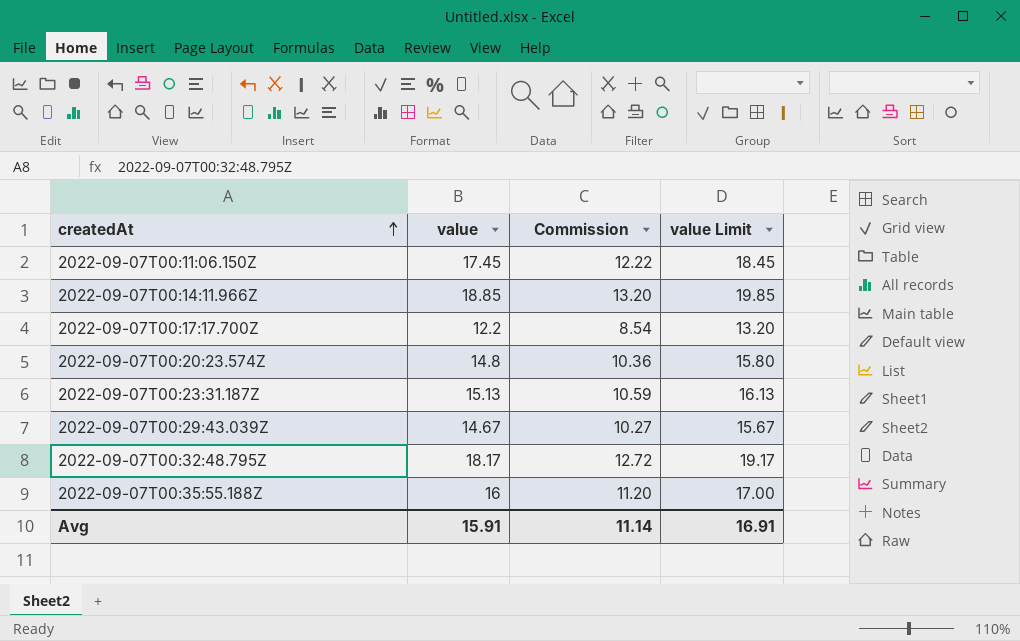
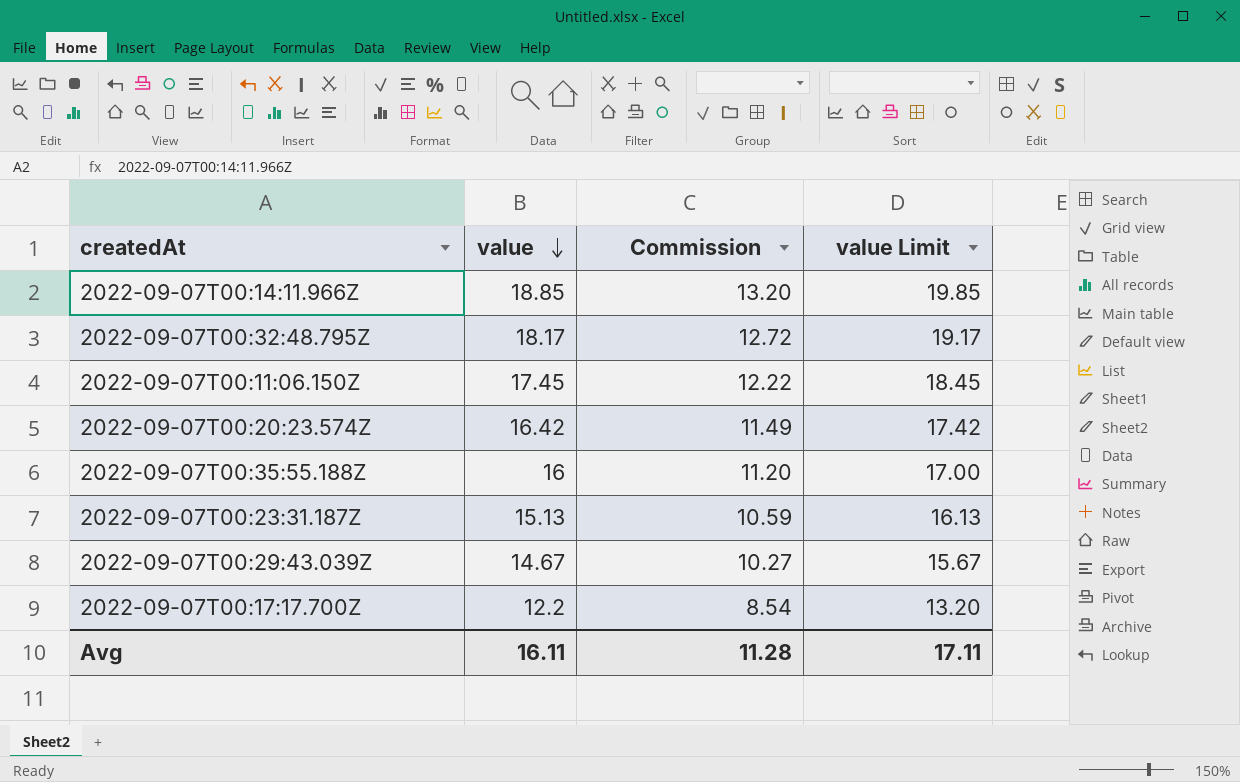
row order: createdAt ascending -> value descending
2022-09-07T00:20:23.574Z | value: 14.8 -> 16.42
2022-09-07T00:20:23.574Z | Commission: 10.36 -> 11.49
2022-09-07T00:20:23.574Z | value Limit: 15.80 -> 17.42
Avg | value: 15.91 -> 16.11
Avg | Commission: 11.14 -> 11.28
Avg | value Limit: 16.91 -> 17.11

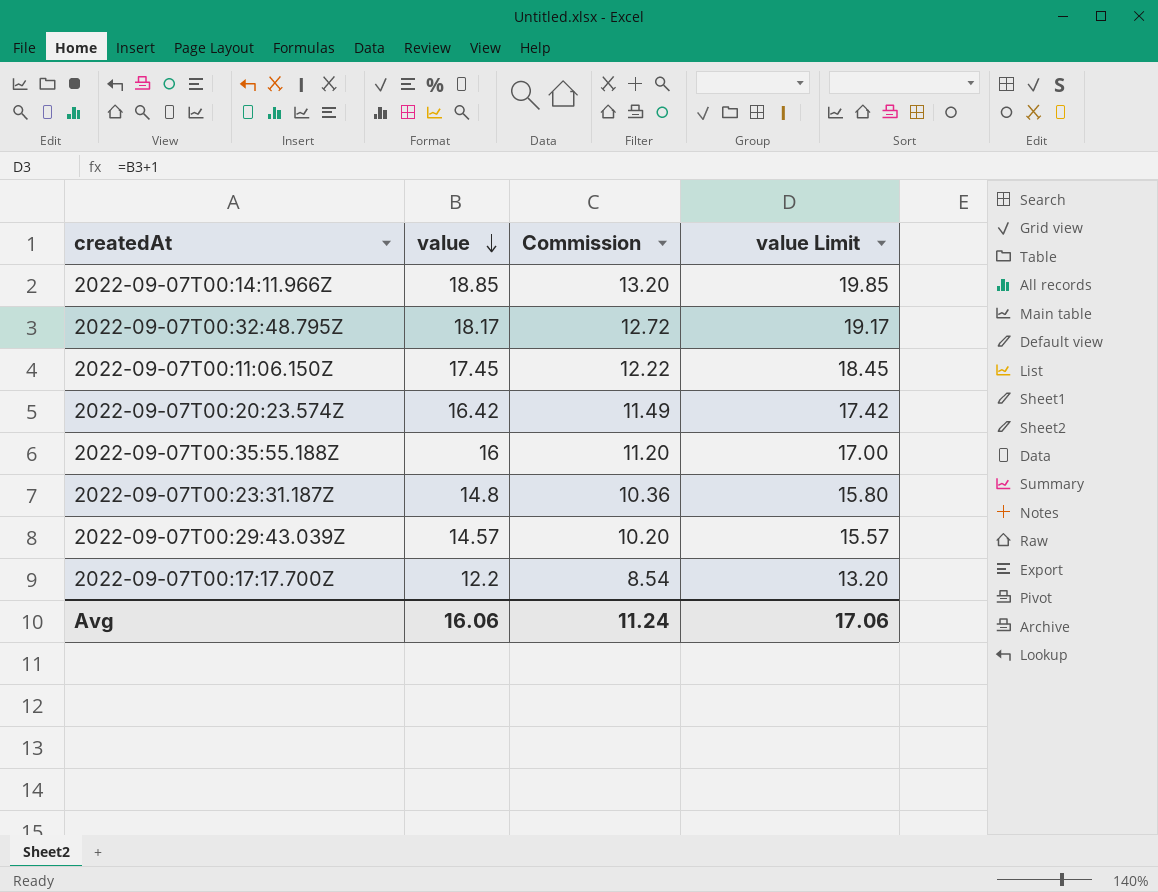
2022-09-07T00:23:31.187Z | value: 15.13 -> 14.8
2022-09-07T00:23:31.187Z | Commission: 10.59 -> 10.36
2022-09-07T00:23:31.187Z | value Limit: 16.13 -> 15.80
2022-09-07T00:29:43.039Z | value: 14.67 -> 14.57
2022-09-07T00:29:43.039Z | Commission: 10.27 -> 10.20
2022-09-07T00:29:43.039Z | value Limit: 15.67 -> 15.57
Avg | value: 16.11 -> 16.06
Avg | Commission: 11.28 -> 11.24
Avg | value Limit: 17.11 -> 17.06

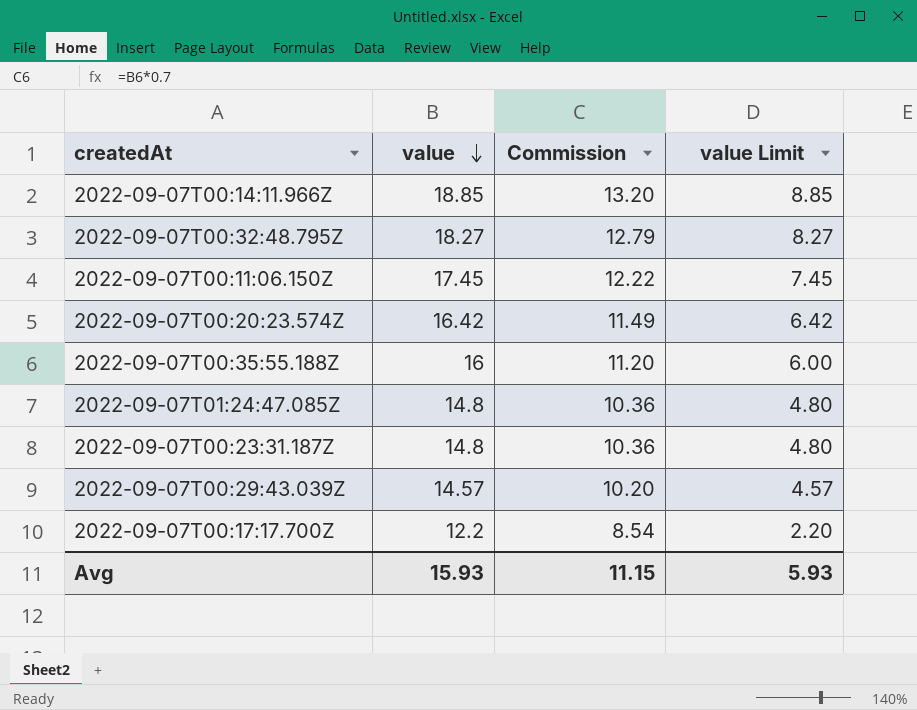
column value Limit | formula: [value] + 1 -> [value] - 10
2022-09-07T00:32:48.795Z | value: 18.17 -> 18.27
2022-09-07T00:32:48.795Z | Commission: 12.72 -> 12.79
row 2022-09-07T01:24:47.085Z: none -> 14.8 | 10.36 | 4.80
Avg | value: 16.06 -> 15.93
Avg | Commission: 11.24 -> 11.15
Avg | value Limit: 17.06 -> 5.93

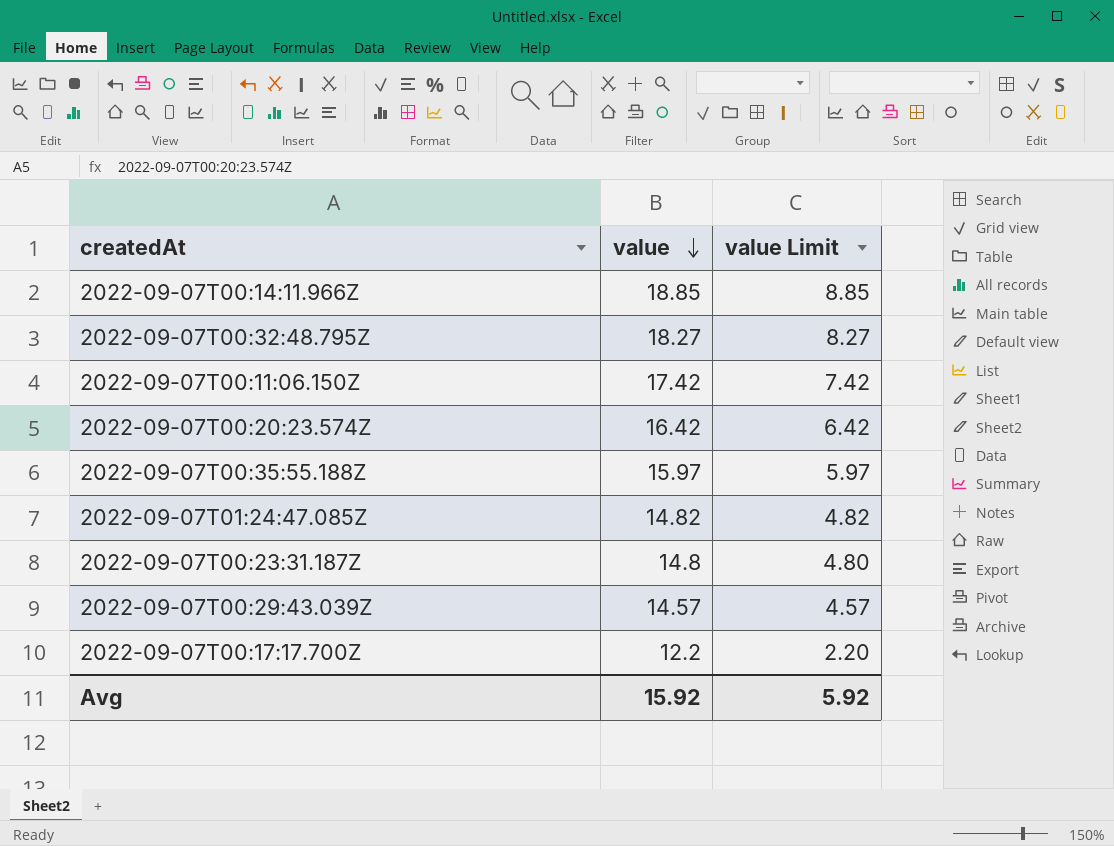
column Commission | formula: [value] * 0.7 -> none
2022-09-07T00:11:06.150Z | value: 17.45 -> 17.42
2022-09-07T00:11:06.150Z | value Limit: 7.45 -> 7.42
2022-09-07T00:35:55.188Z | value: 16 -> 15.97
2022-09-07T00:35:55.188Z | value Limit: 6.00 -> 5.97
2022-09-07T01:24:47.085Z | value: 14.8 -> 14.82
2022-09-07T01:24:47.085Z | value Limit: 4.80 -> 4.82
Avg | value: 15.93 -> 15.92
Avg | value Limit: 5.93 -> 5.92

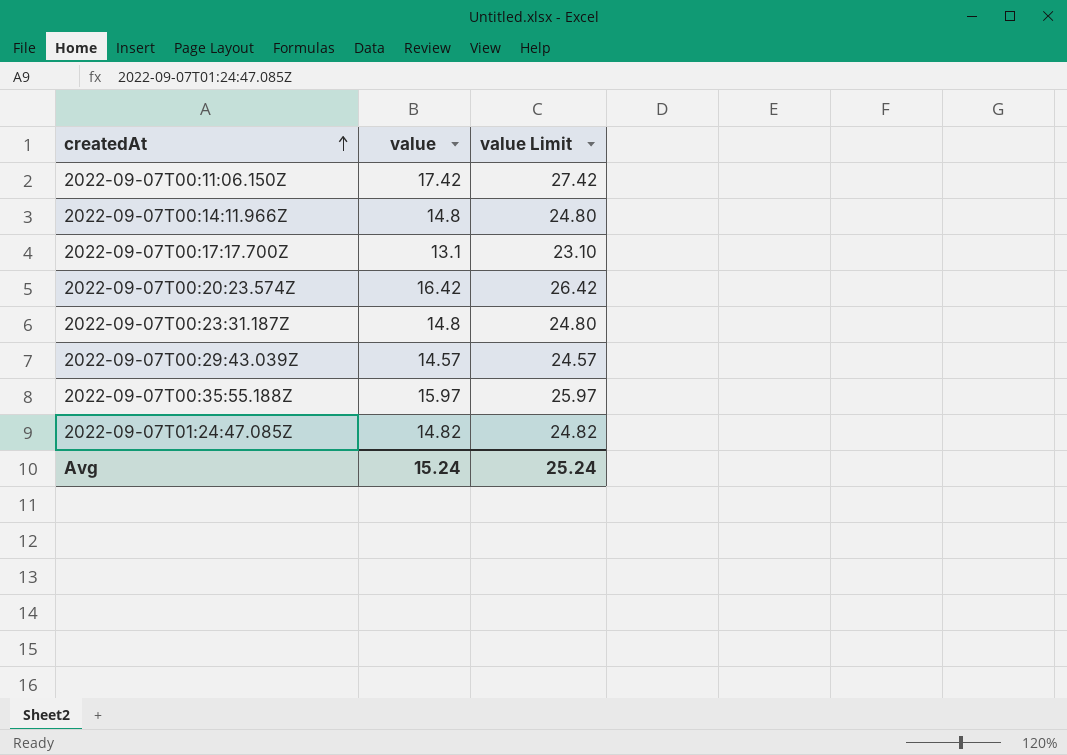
row order: value descending -> createdAt ascending
column value Limit | formula: [value] - 10 -> [value] + 10
row 2022-09-07T00:32:48.795Z: 18.27 | 8.27 -> none
2022-09-07T00:14:11.966Z | value: 18.85 -> 14.8
2022-09-07T00:17:17.700Z | value: 12.2 -> 13.1
Avg | value: 15.92 -> 15.24
Avg | value Limit: 5.92 -> 25.24

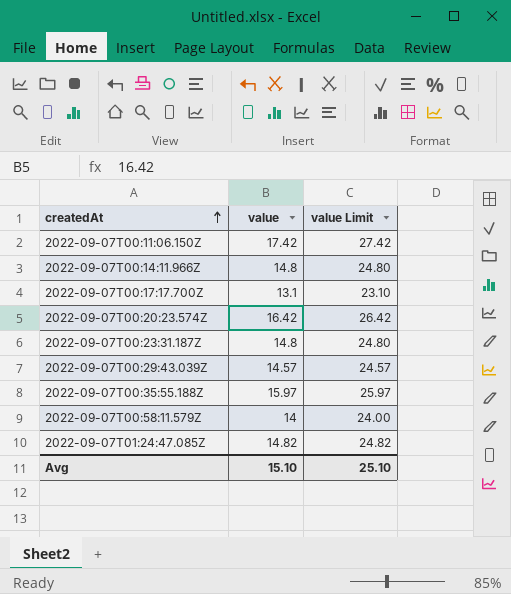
row 2022-09-07T00:58:11.579Z: none -> 14 | 24.00
Avg | value: 15.24 -> 15.10
Avg | value Limit: 25.24 -> 25.10

